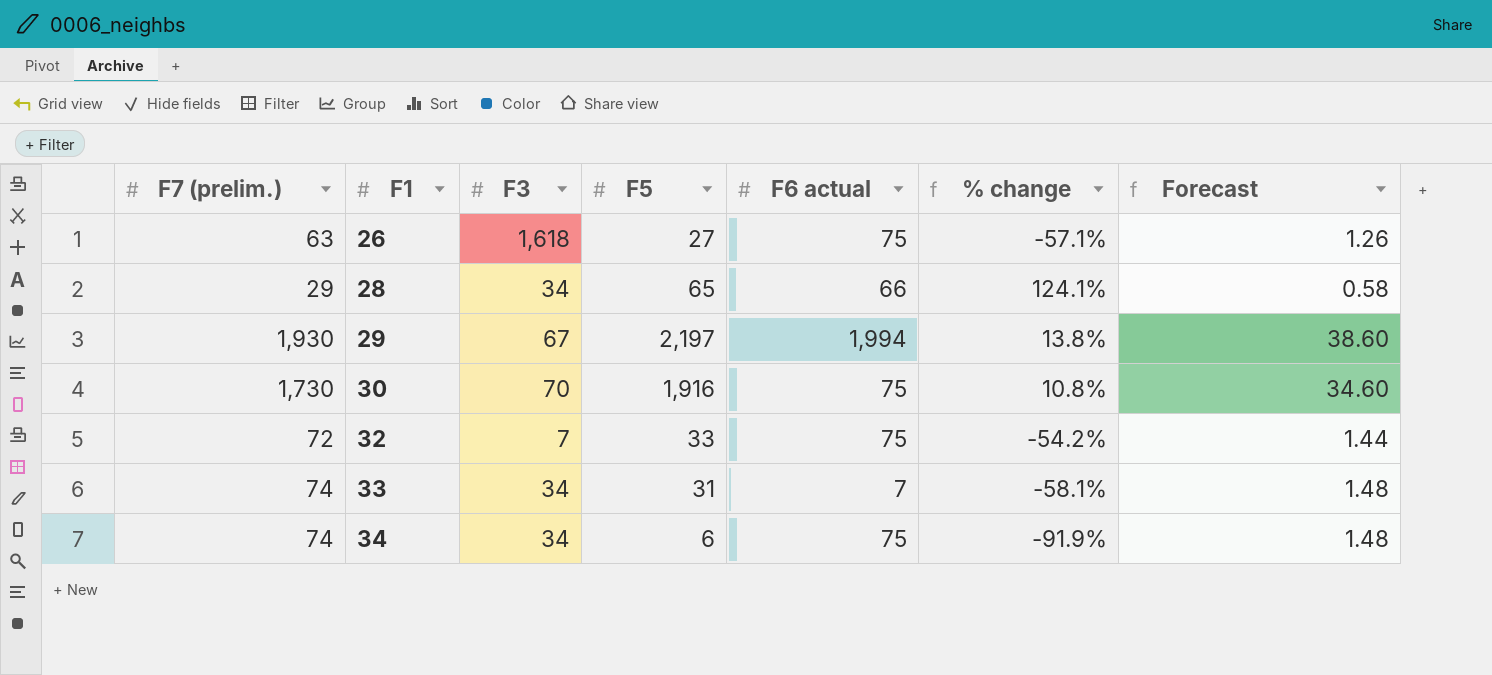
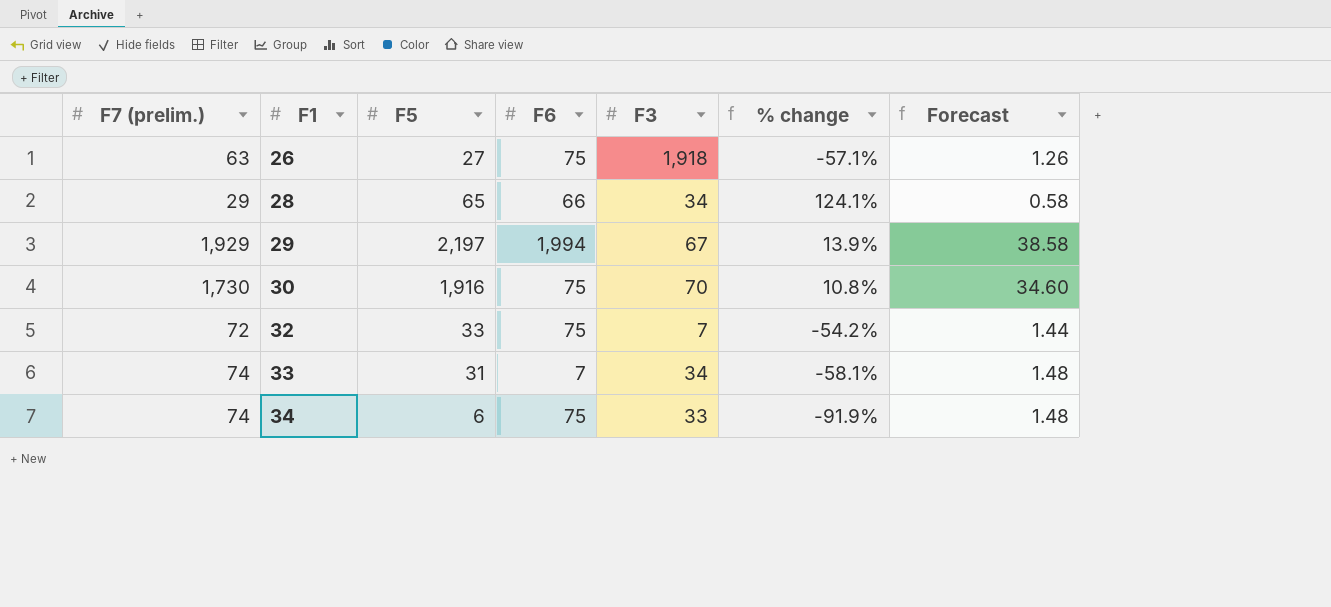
column name: F6 actual -> F6
column F3 | position: 3 -> 5
26 | F3: 1,618 -> 1,918
29 | F7 (prelim.): 1,930 -> 1,929
29 | % change: 13.8% -> 13.9%
29 | Forecast: 38.60 -> 38.58
34 | F3: 34 -> 33

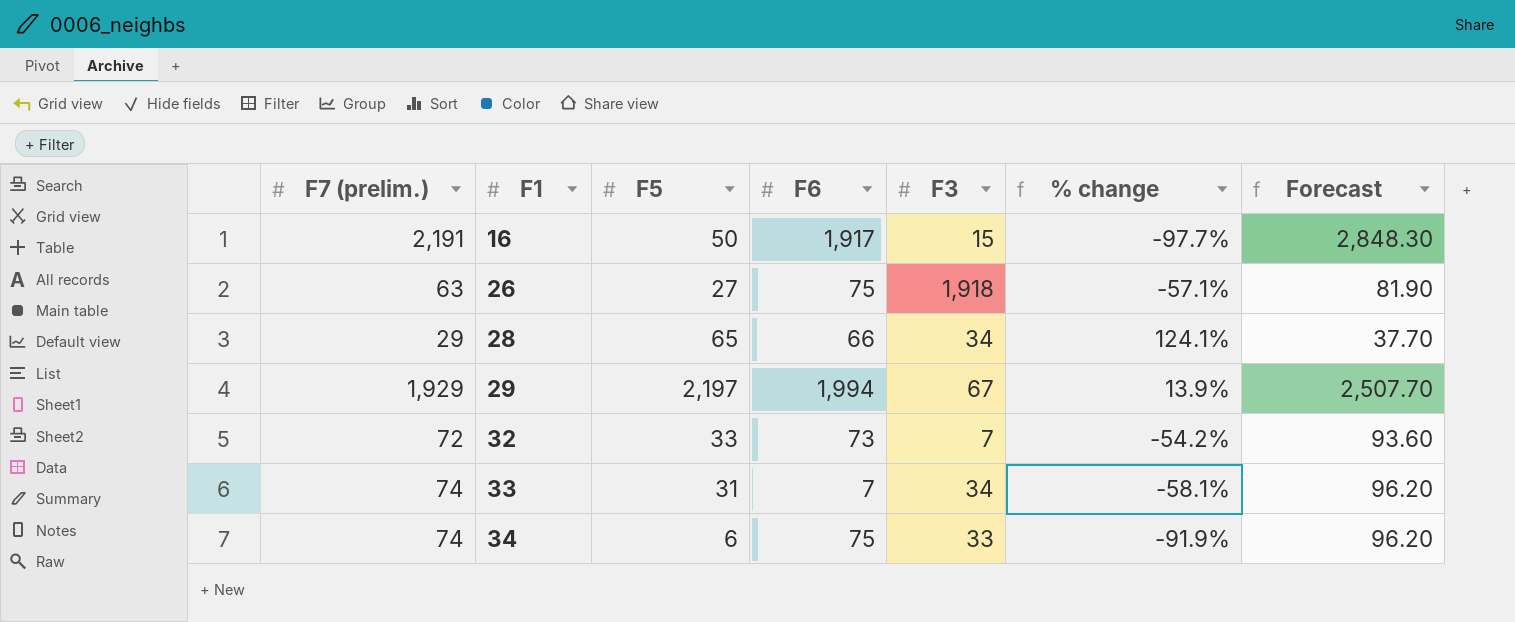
column Forecast | formula: [F7 (prelim.)] * 0.02 -> [F7 (prelim.)] * 1.3
row 30: 1,730 | 1,916 | 75 | 70 | 10.8% | 34.60 -> none
row 16: none -> 2,191 | 50 | 1,917 | 15 | -97.7% | 2,848.30
32 | F6: 75 -> 73

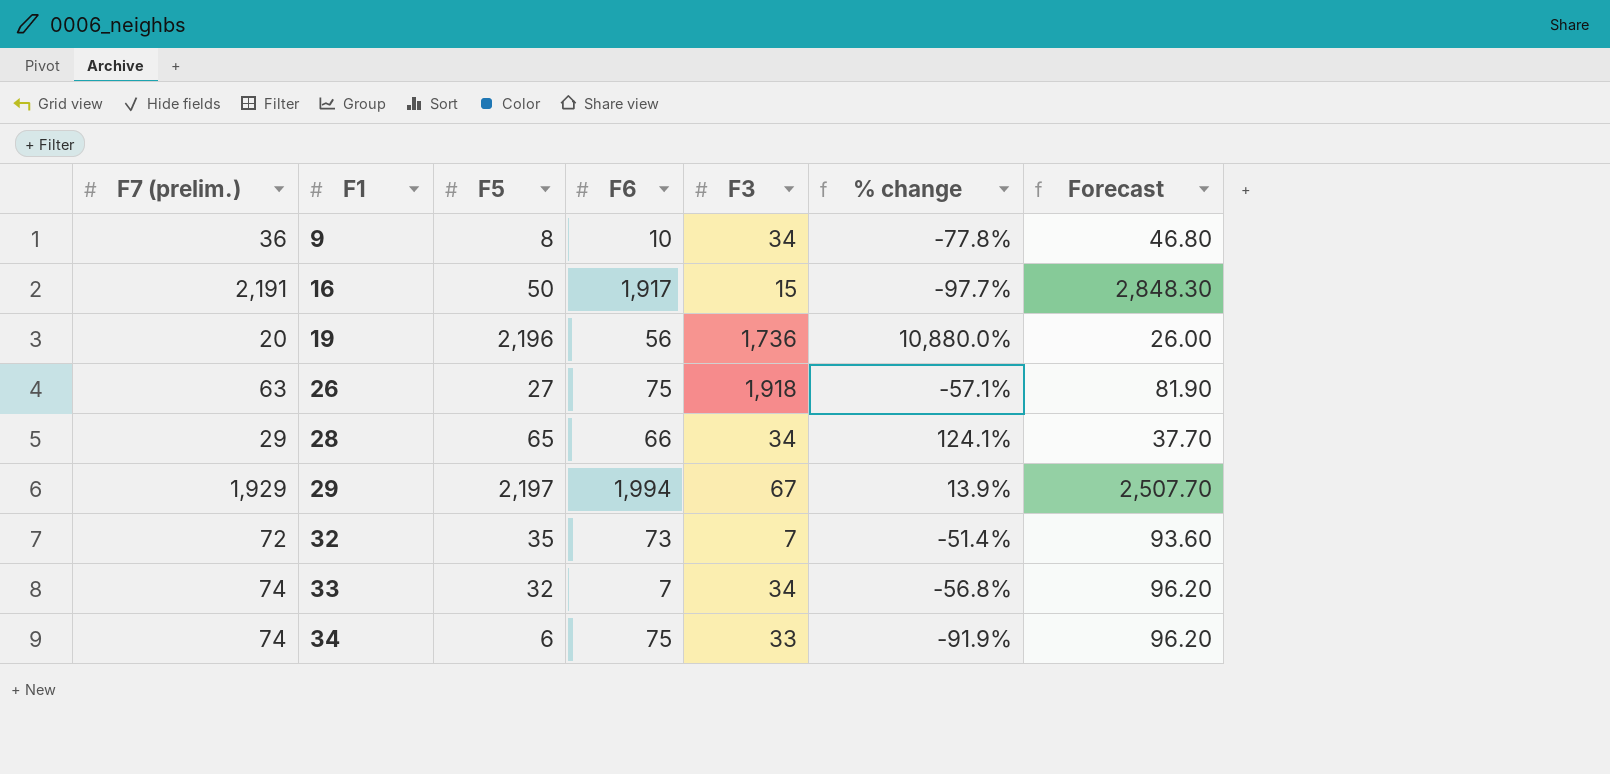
row 9: none -> 36 | 8 | 10 | 34 | -77.8% | 46.80
row 19: none -> 20 | 2,196 | 56 | 1,736 | 10,880.0% | 26.00
32 | F5: 33 -> 35
32 | % change: -54.2% -> -51.4%
33 | F5: 31 -> 32
33 | % change: -58.1% -> -56.8%

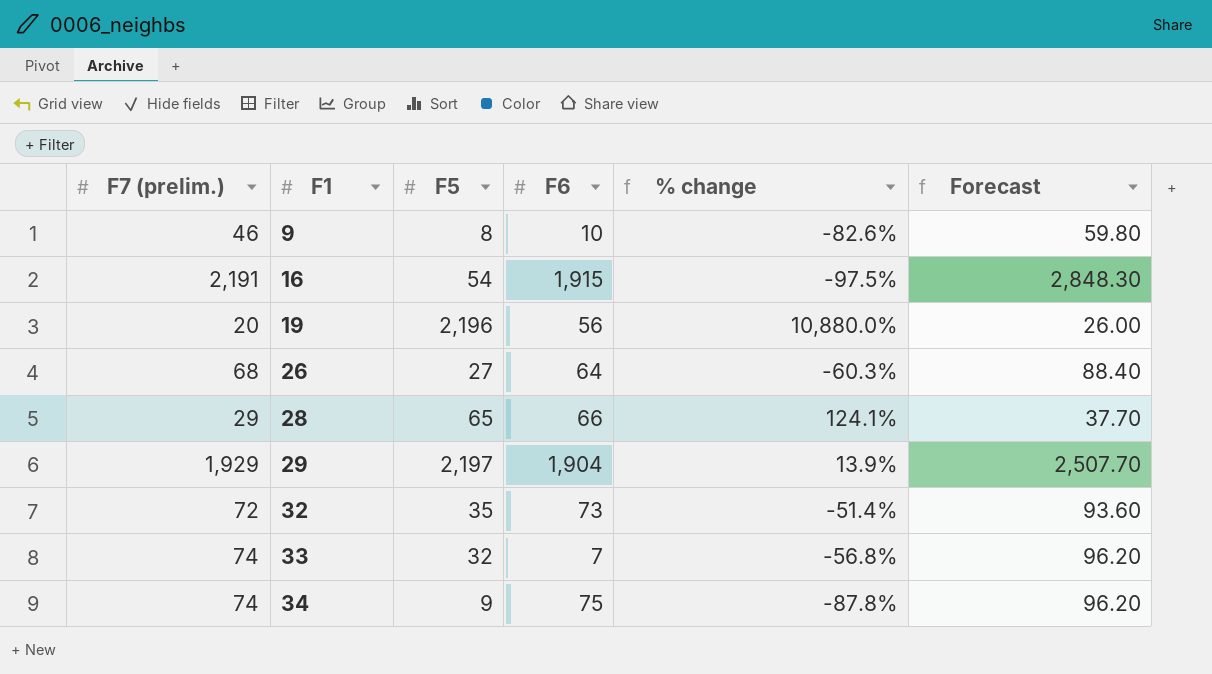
column F3 | position: 5 -> none
9 | F7 (prelim.): 36 -> 46
9 | % change: -77.8% -> -82.6%
9 | Forecast: 46.80 -> 59.80
16 | F5: 50 -> 54
16 | F6: 1,917 -> 1,915
16 | % change: -97.7% -> -97.5%
26 | F7 (prelim.): 63 -> 68
26 | F6: 75 -> 64
26 | % change: -57.1% -> -60.3%
26 | Forecast: 81.90 -> 88.40
29 | F6: 1,994 -> 1,904
34 | F5: 6 -> 9
34 | % change: -91.9% -> -87.8%

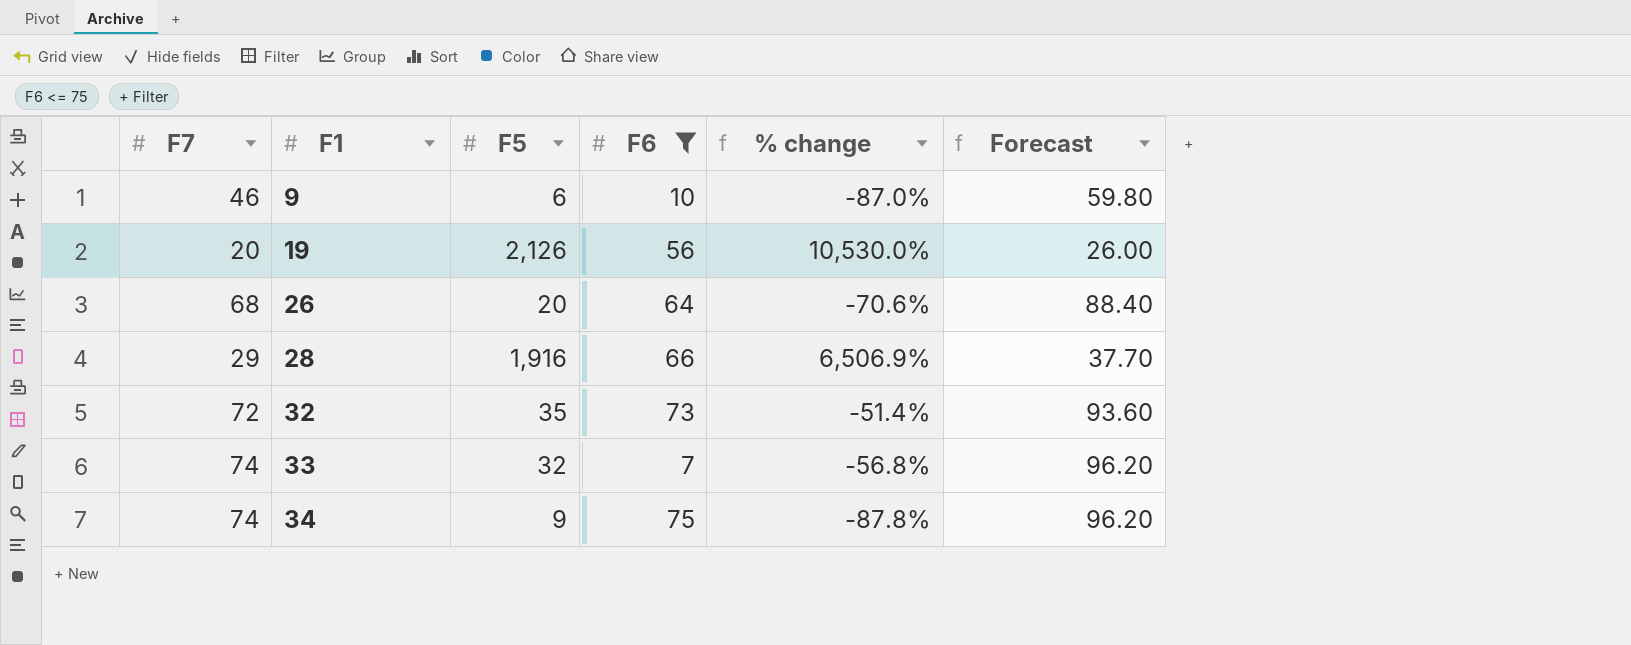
filter: none -> F6 <= 75
column name: F7 (prelim.) -> F7
9 | F5: 8 -> 6
9 | % change: -82.6% -> -87.0%
19 | F5: 2,196 -> 2,126
19 | % change: 10,880.0% -> 10,530.0%
26 | F5: 27 -> 20
26 | % change: -60.3% -> -70.6%
28 | F5: 65 -> 1,916
28 | % change: 124.1% -> 6,506.9%

